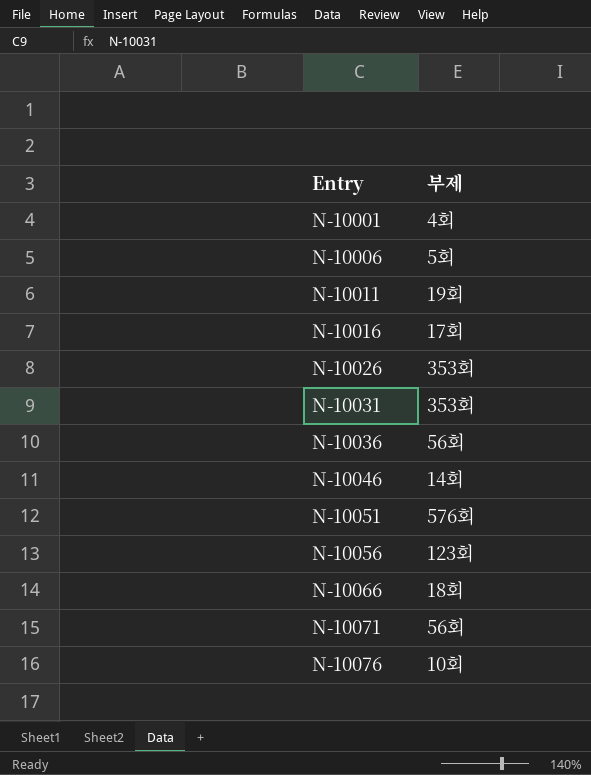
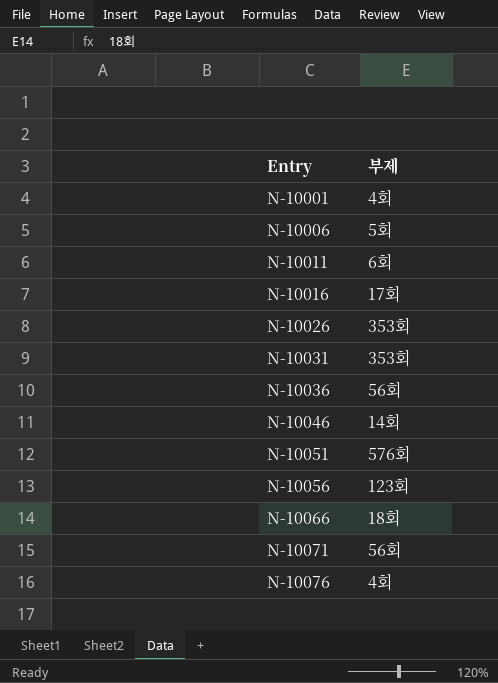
N-10011 | 부제: 19회 -> 6회
N-10076 | 부제: 10회 -> 4회

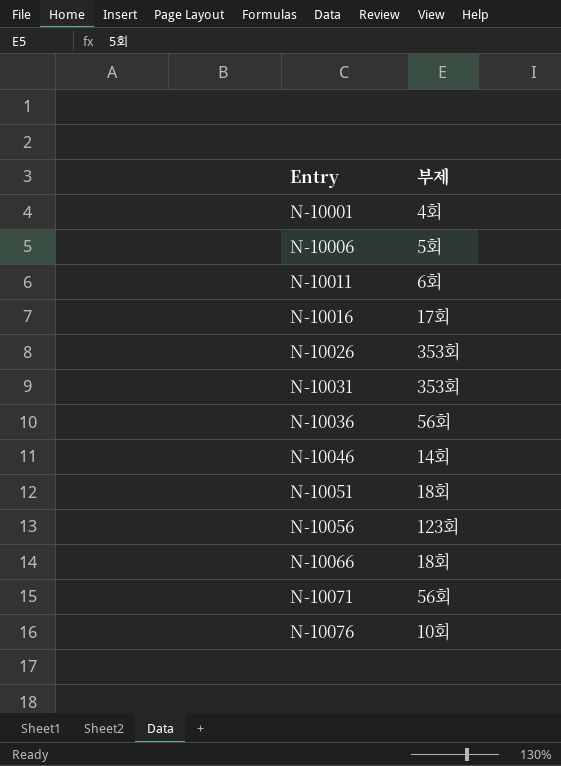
N-10051 | 부제: 576회 -> 18회
N-10076 | 부제: 4회 -> 10회

